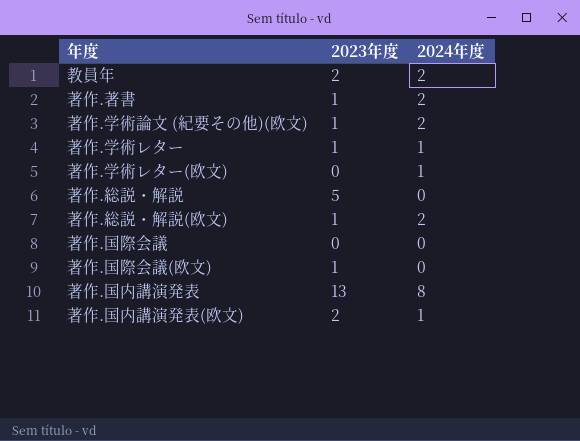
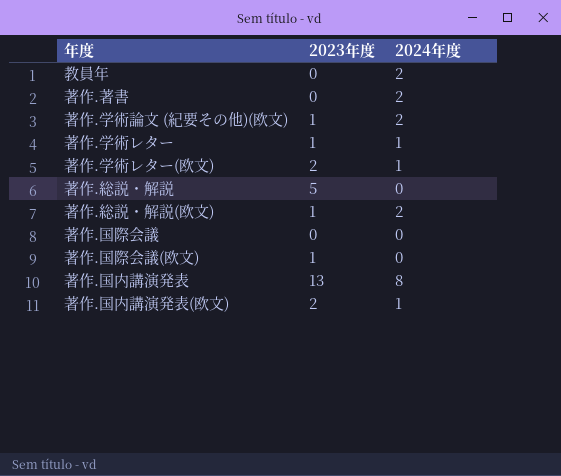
教員年 | 2023年度: 2 -> 0
著作.著書 | 2023年度: 1 -> 0
著作.学術レター(欧文) | 2023年度: 0 -> 2

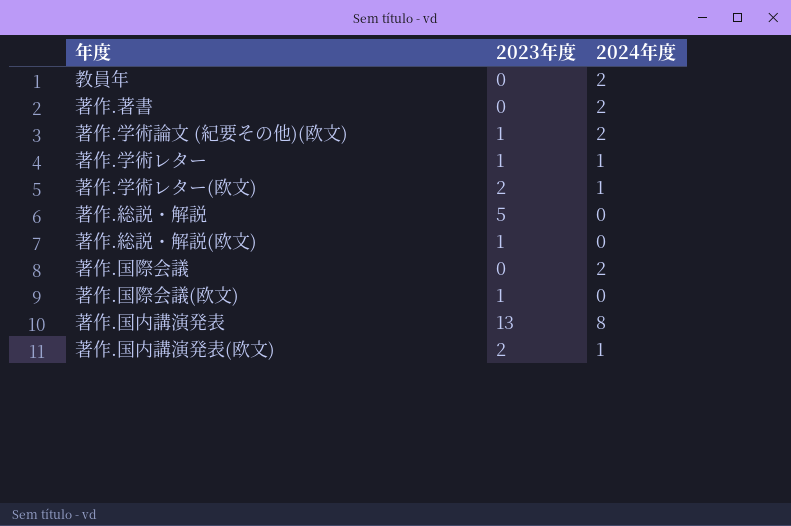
著作.総説・解説(欧文) | 2024年度: 2 -> 0
著作.国際会議 | 2024年度: 0 -> 2

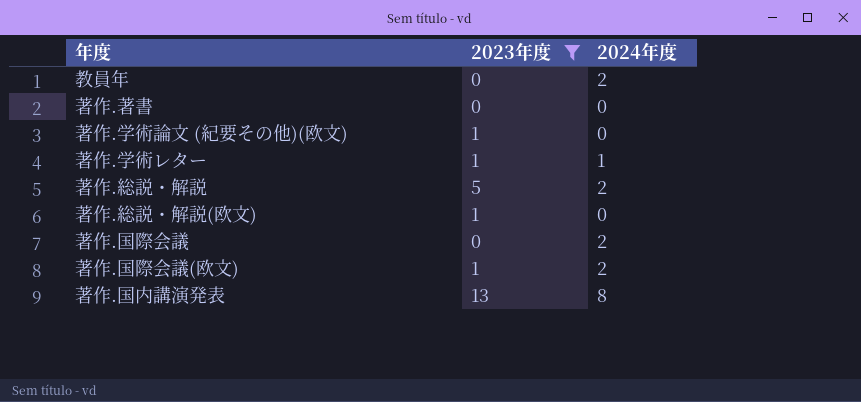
filter: none -> 2023年度 != 2
著作.著書 | 2024年度: 2 -> 0
著作.学術論文 (紀要その他)(欧文) | 2024年度: 2 -> 0
著作.総説・解説 | 2024年度: 0 -> 2
著作.国際会議(欧文) | 2024年度: 0 -> 2

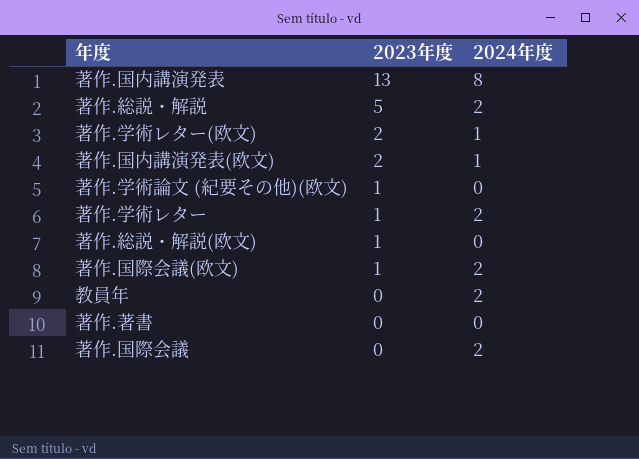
filter: 2023年度 != 2 -> none
row order: none -> 2023年度 descending
著作.学術レター | 2024年度: 1 -> 2

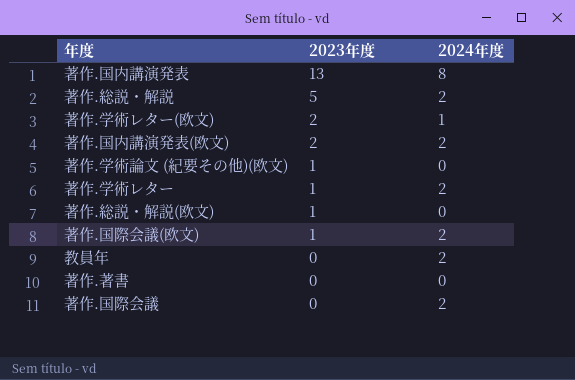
著作.国内講演発表(欧文) | 2024年度: 1 -> 2

